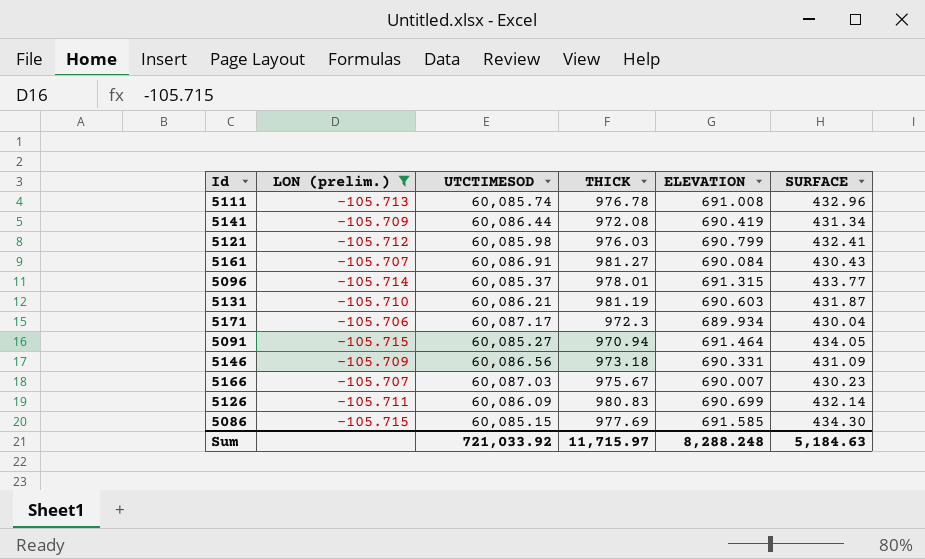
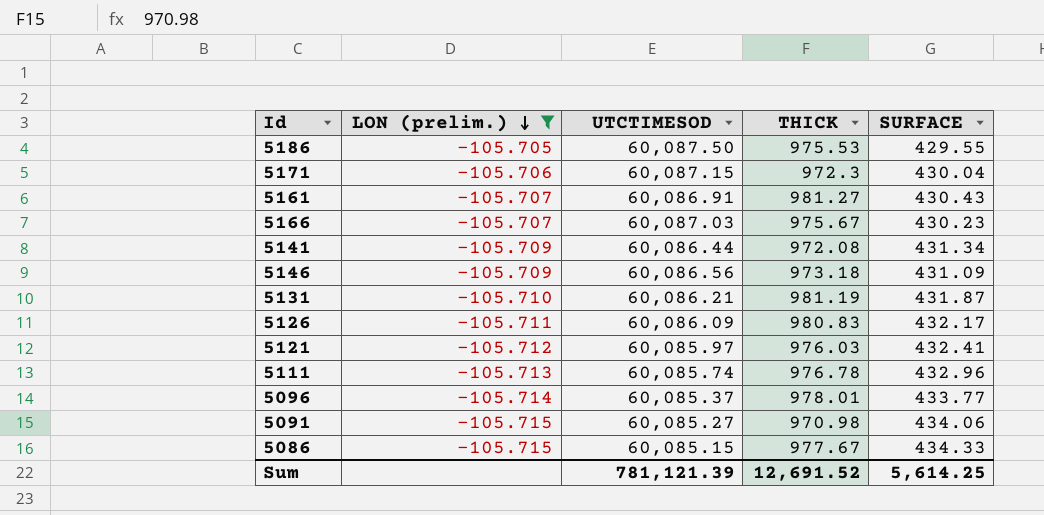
row order: none -> LON (prelim.) descending
column ELEVATION | position: 5 -> none
row 5186: none -> -105.705 | 60,087.50 | 975.53 | 429.55
5171 | UTCTIMESOD: 60,087.17 -> 60,087.15
5126 | SURFACE: 432.14 -> 432.17
5121 | UTCTIMESOD: 60,085.98 -> 60,085.97
5091 | THICK: 970.94 -> 970.98
5091 | SURFACE: 434.05 -> 434.06
5086 | THICK: 977.69 -> 977.67
5086 | SURFACE: 434.30 -> 434.33
Sum | UTCTIMESOD: 721,033.92 -> 781,121.39
Sum | THICK: 11,715.97 -> 12,691.52
Sum | SURFACE: 5,184.63 -> 5,614.25

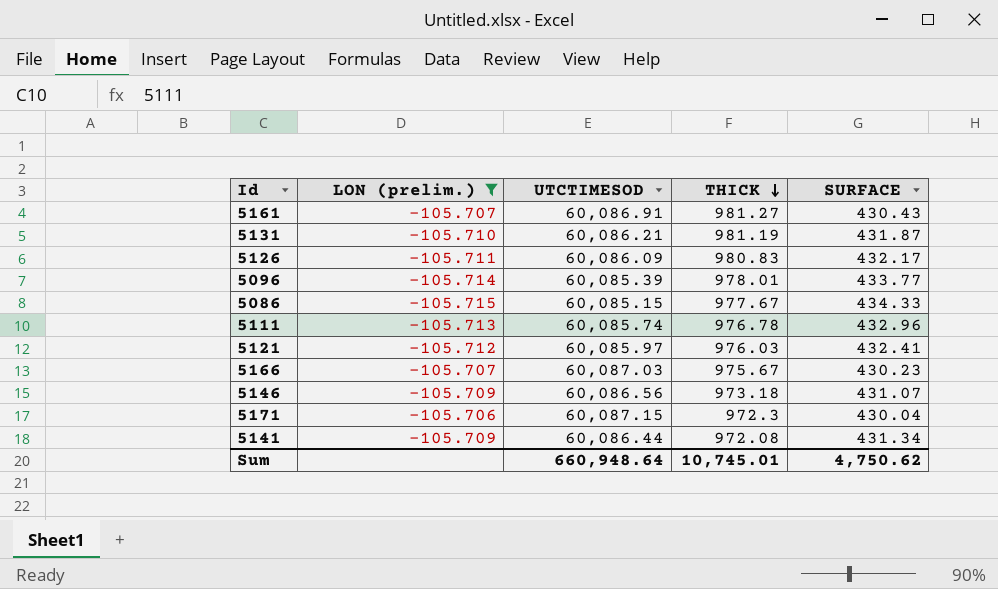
row order: LON (prelim.) descending -> THICK descending
row 5186: -105.705 | 60,087.50 | 975.53 | 429.55 -> none
row 5091: -105.715 | 60,085.27 | 970.98 | 434.06 -> none
5096 | UTCTIMESOD: 60,085.37 -> 60,085.39
5146 | SURFACE: 431.09 -> 431.07
Sum | UTCTIMESOD: 781,121.39 -> 660,948.64
Sum | THICK: 12,691.52 -> 10,745.01
Sum | SURFACE: 5,614.25 -> 4,750.62

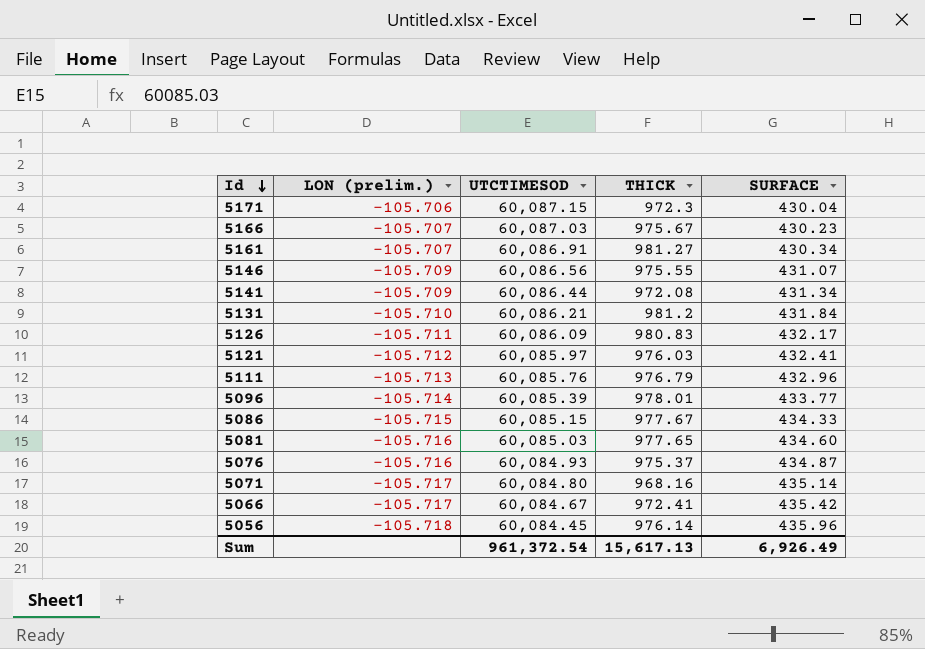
filter: LON (prelim.) >= -105.715 -> none
row order: THICK descending -> Id descending
5161 | SURFACE: 430.43 -> 430.34
5146 | THICK: 973.18 -> 975.55
5131 | THICK: 981.19 -> 981.2
5131 | SURFACE: 431.87 -> 431.84
5111 | UTCTIMESOD: 60,085.74 -> 60,085.76
5111 | THICK: 976.78 -> 976.79
Sum | UTCTIMESOD: 660,948.64 -> 961,372.54
Sum | THICK: 10,745.01 -> 15,617.13
Sum | SURFACE: 4,750.62 -> 6,926.49

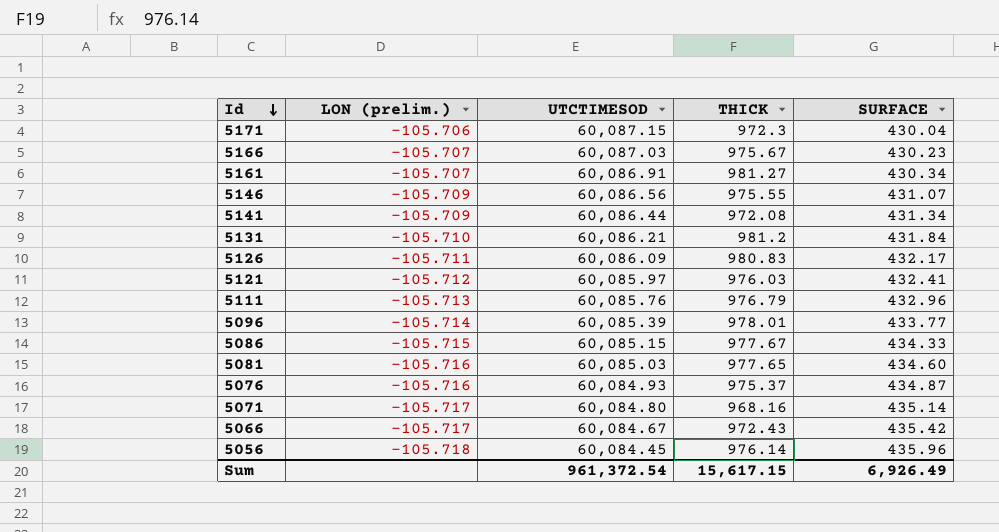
5066 | THICK: 972.41 -> 972.43
Sum | THICK: 15,617.13 -> 15,617.15

